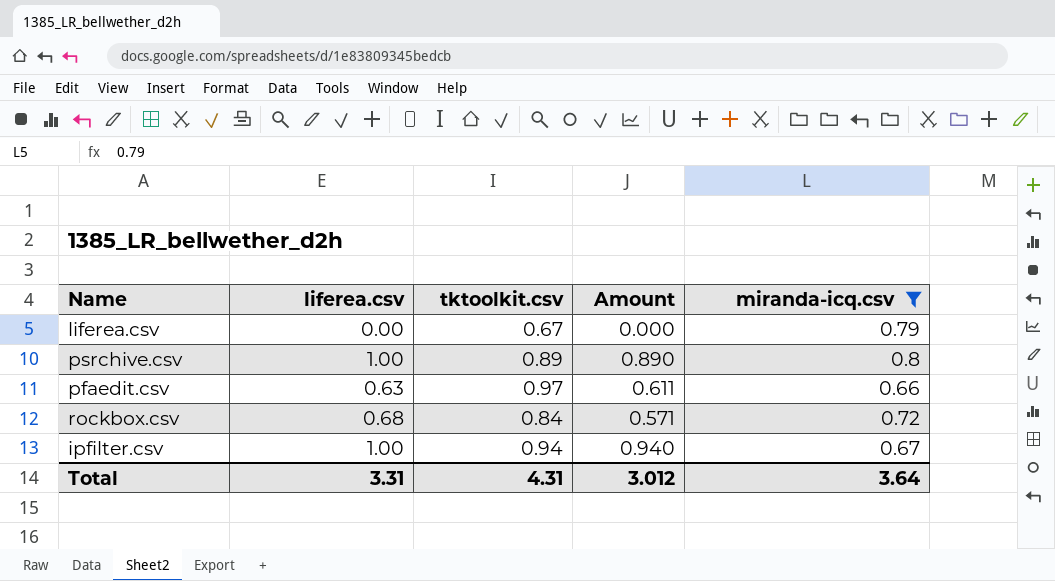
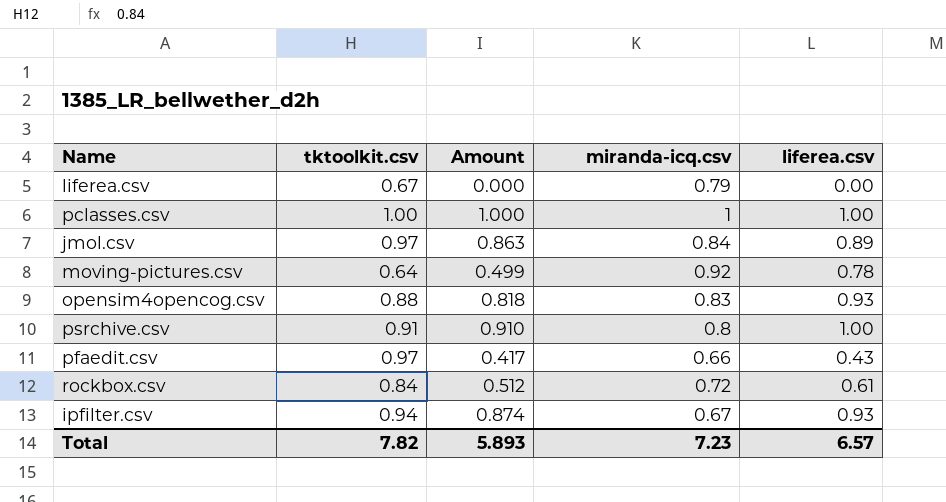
filter: miranda-icq.csv <= 0.8 -> none
column liferea.csv | position: 2 -> 5
psrchive.csv | tktoolkit.csv: 0.89 -> 0.91
psrchive.csv | Amount: 0.890 -> 0.910
pfaedit.csv | Amount: 0.611 -> 0.417
pfaedit.csv | liferea.csv: 0.63 -> 0.43
rockbox.csv | Amount: 0.571 -> 0.512
rockbox.csv | liferea.csv: 0.68 -> 0.61
ipfilter.csv | Amount: 0.940 -> 0.874
ipfilter.csv | liferea.csv: 1.00 -> 0.93
Total | tktoolkit.csv: 4.31 -> 7.82
Total | Amount: 3.012 -> 5.893
Total | miranda-icq.csv: 3.64 -> 7.23
Total | liferea.csv: 3.31 -> 6.57

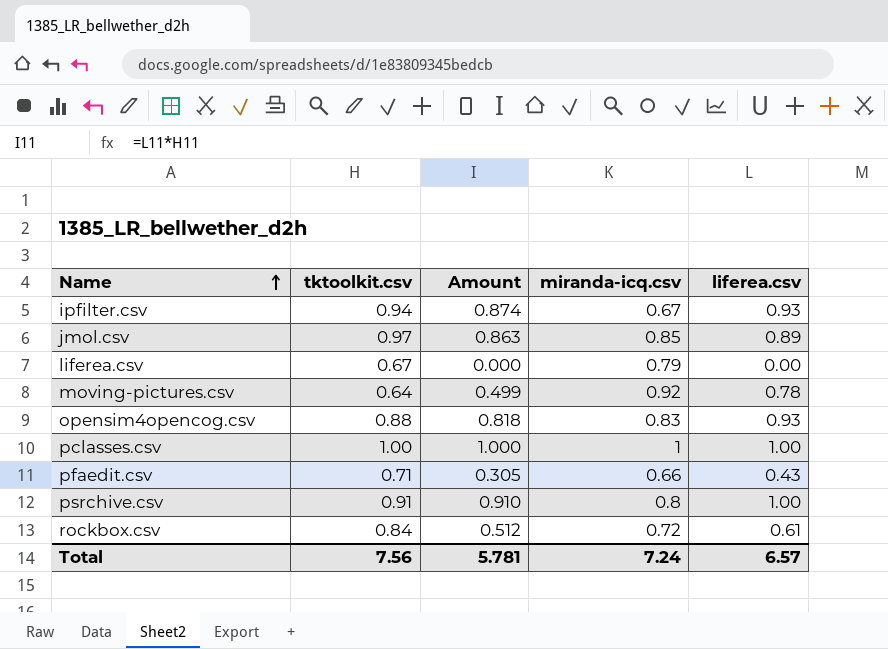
row order: none -> Name ascending
jmol.csv | miranda-icq.csv: 0.84 -> 0.85
pfaedit.csv | tktoolkit.csv: 0.97 -> 0.71
pfaedit.csv | Amount: 0.417 -> 0.305
Total | tktoolkit.csv: 7.82 -> 7.56
Total | Amount: 5.893 -> 5.781
Total | miranda-icq.csv: 7.23 -> 7.24

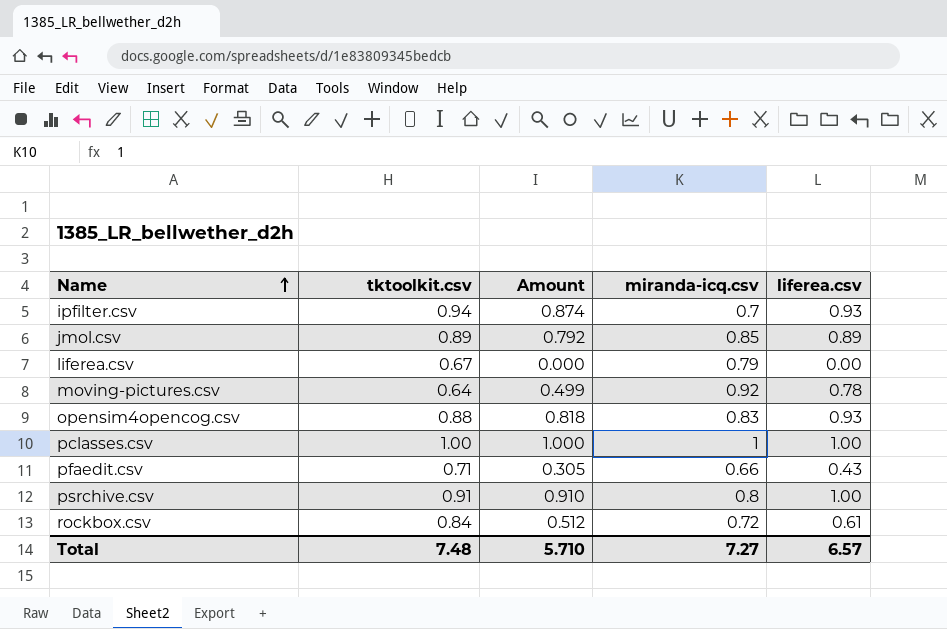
ipfilter.csv | miranda-icq.csv: 0.67 -> 0.7
jmol.csv | tktoolkit.csv: 0.97 -> 0.89
jmol.csv | Amount: 0.863 -> 0.792
Total | tktoolkit.csv: 7.56 -> 7.48
Total | Amount: 5.781 -> 5.710
Total | miranda-icq.csv: 7.24 -> 7.27

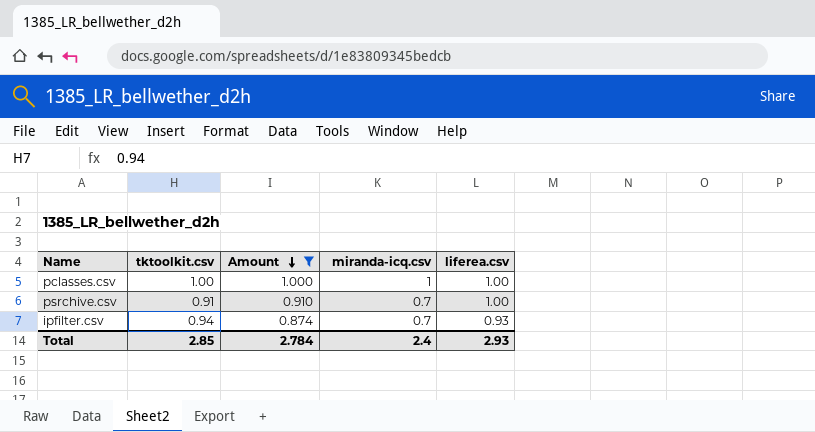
filter: none -> Amount >= 0.874
row order: Name ascending -> Amount descending
psrchive.csv | miranda-icq.csv: 0.8 -> 0.7
Total | tktoolkit.csv: 7.48 -> 2.85
Total | Amount: 5.710 -> 2.784
Total | miranda-icq.csv: 7.27 -> 2.4
Total | liferea.csv: 6.57 -> 2.93

